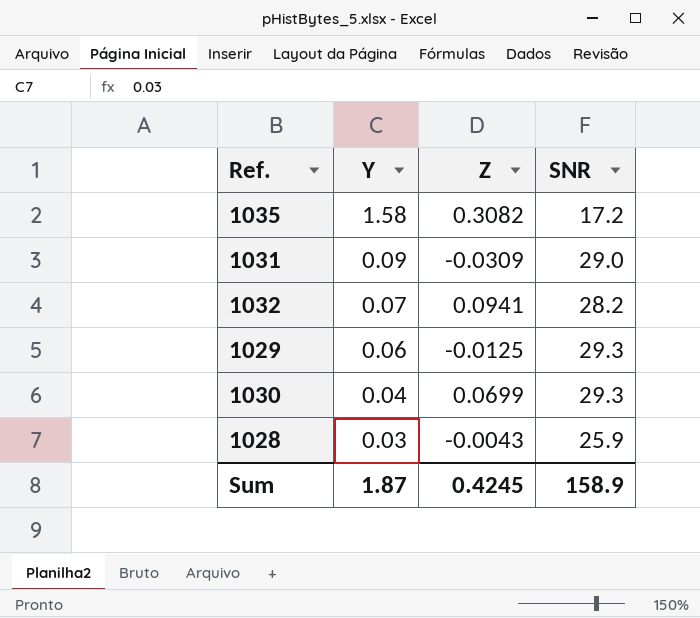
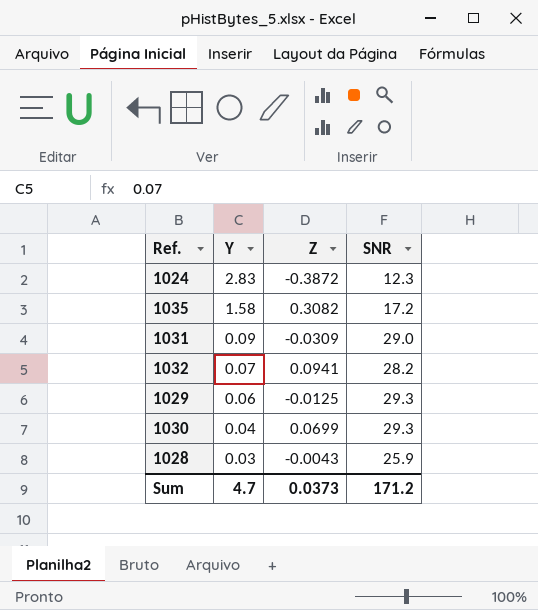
row 1024: none -> 2.83 | -0.3872 | 12.3
Sum | Y: 1.87 -> 4.7
Sum | Z: 0.4245 -> 0.0373
Sum | SNR: 158.9 -> 171.2

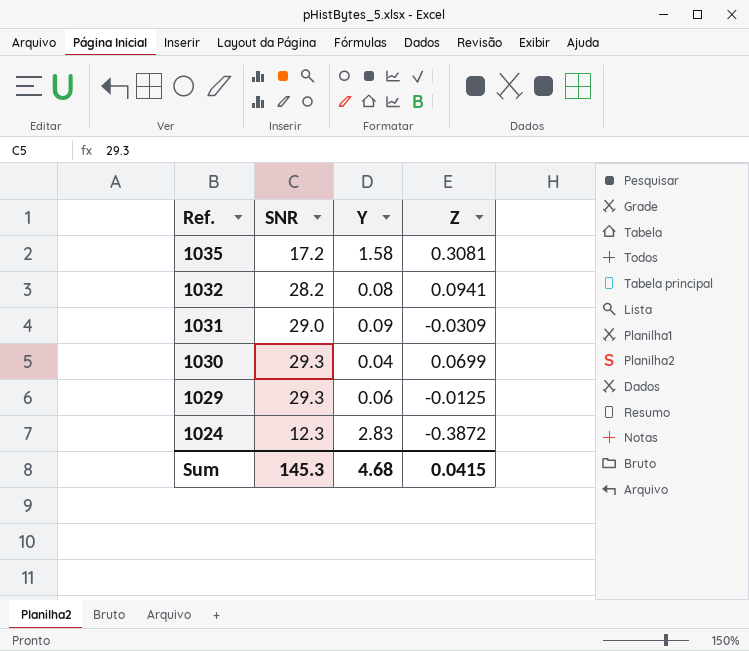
row order: Y descending -> Ref. descending
column SNR | position: 4 -> 2
row 1028: 0.03 | -0.0043 | 25.9 -> none
1035 | Z: 0.3082 -> 0.3081
1032 | Y: 0.07 -> 0.08
Sum | SNR: 171.2 -> 145.3
Sum | Y: 4.7 -> 4.68
Sum | Z: 0.0373 -> 0.0415

